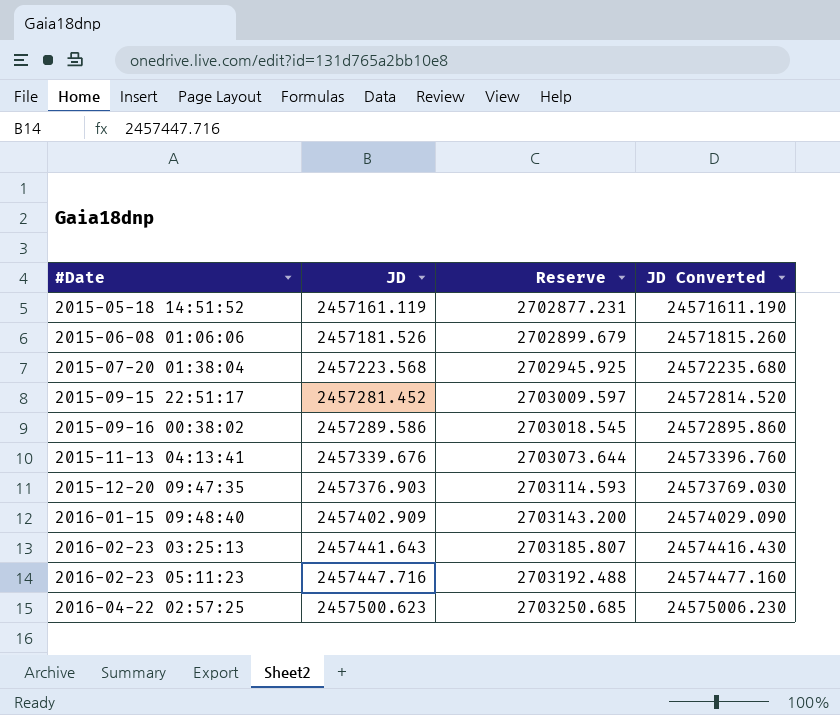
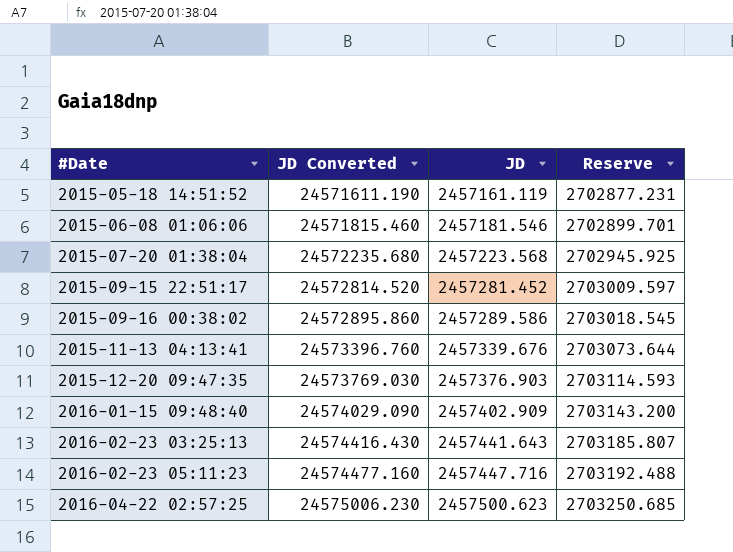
column JD Converted | position: 4 -> 2
2015-06-08 01:06:06 | JD Converted: 24571815.260 -> 24571815.460
2015-06-08 01:06:06 | JD: 2457181.526 -> 2457181.546
2015-06-08 01:06:06 | Reserve: 2702899.679 -> 2702899.701

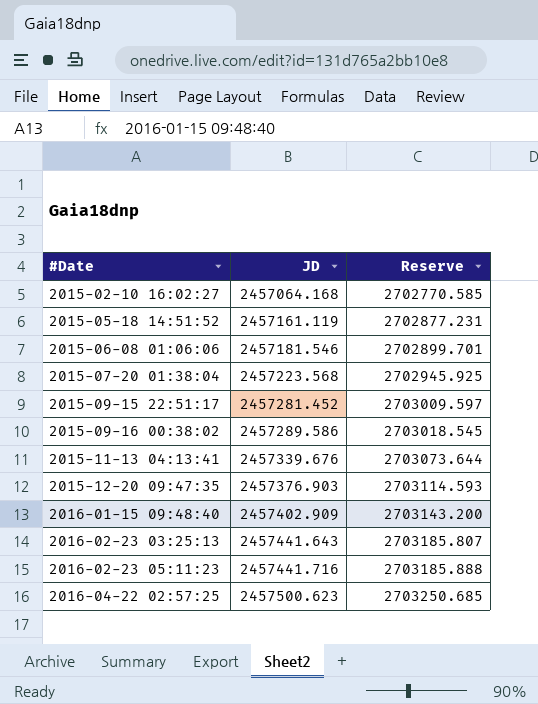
column JD Converted | formula: [JD] * 10 -> none
row 2015-02-10 16:02:27: none -> 2457064.168 | 2702770.585
2016-02-23 05:11:23 | JD: 2457447.716 -> 2457441.716
2016-02-23 05:11:23 | Reserve: 2703192.488 -> 2703185.888

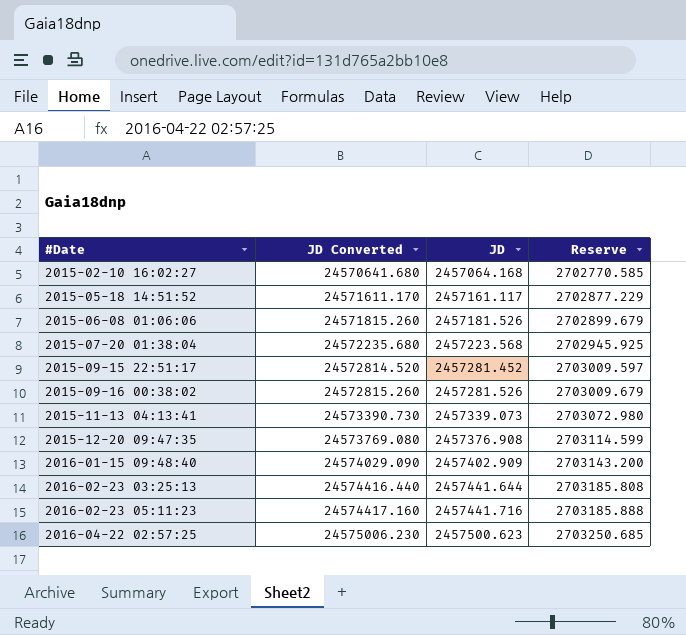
column JD Converted | formula: none -> [JD] * 10
2015-05-18 14:51:52 | JD: 2457161.119 -> 2457161.117
2015-05-18 14:51:52 | Reserve: 2702877.231 -> 2702877.229
2015-06-08 01:06:06 | JD: 2457181.546 -> 2457181.526
2015-06-08 01:06:06 | Reserve: 2702899.701 -> 2702899.679
2015-09-16 00:38:02 | JD: 2457289.586 -> 2457281.526
2015-09-16 00:38:02 | Reserve: 2703018.545 -> 2703009.679
2015-11-13 04:13:41 | JD: 2457339.676 -> 2457339.073
2015-11-13 04:13:41 | Reserve: 2703073.644 -> 2703072.980
2015-12-20 09:47:35 | JD: 2457376.903 -> 2457376.908
2015-12-20 09:47:35 | Reserve: 2703114.593 -> 2703114.599
2016-02-23 03:25:13 | JD: 2457441.643 -> 2457441.644
2016-02-23 03:25:13 | Reserve: 2703185.807 -> 2703185.808

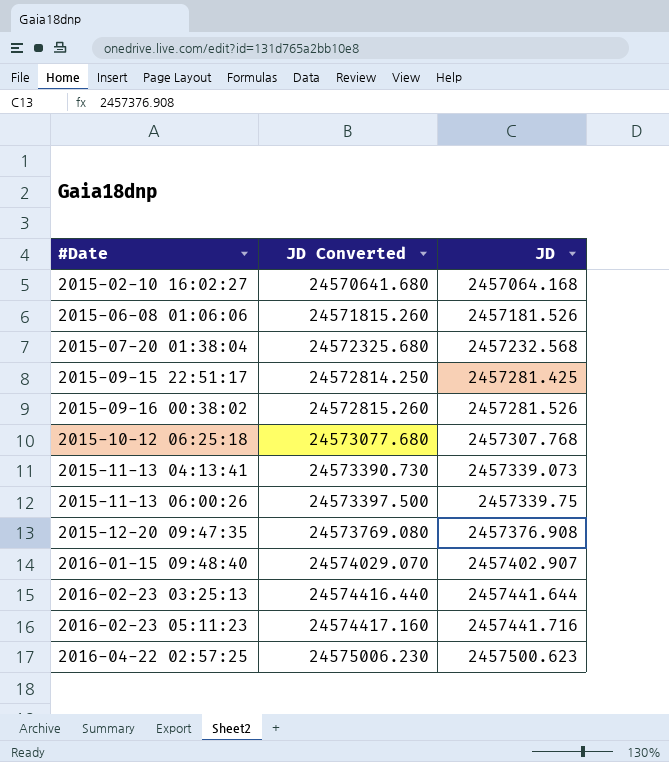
column Reserve | formula: [JD] * 1.1 -> none
row 2015-05-18 14:51:52: 24571611.170 | 2457161.117 | 2702877.229 -> none
2015-07-20 01:38:04 | JD Converted: 24572235.680 -> 24572325.680
2015-07-20 01:38:04 | JD: 2457223.568 -> 2457232.568
2015-09-15 22:51:17 | JD Converted: 24572814.520 -> 24572814.250
2015-09-15 22:51:17 | JD: 2457281.452 -> 2457281.425
row 2015-10-12 06:25:18: none -> 24573077.680 | 2457307.768
row 2015-11-13 06:00:26: none -> 24573397.500 | 2457339.75
2016-01-15 09:48:40 | JD Converted: 24574029.090 -> 24574029.070
2016-01-15 09:48:40 | JD: 2457402.909 -> 2457402.907

